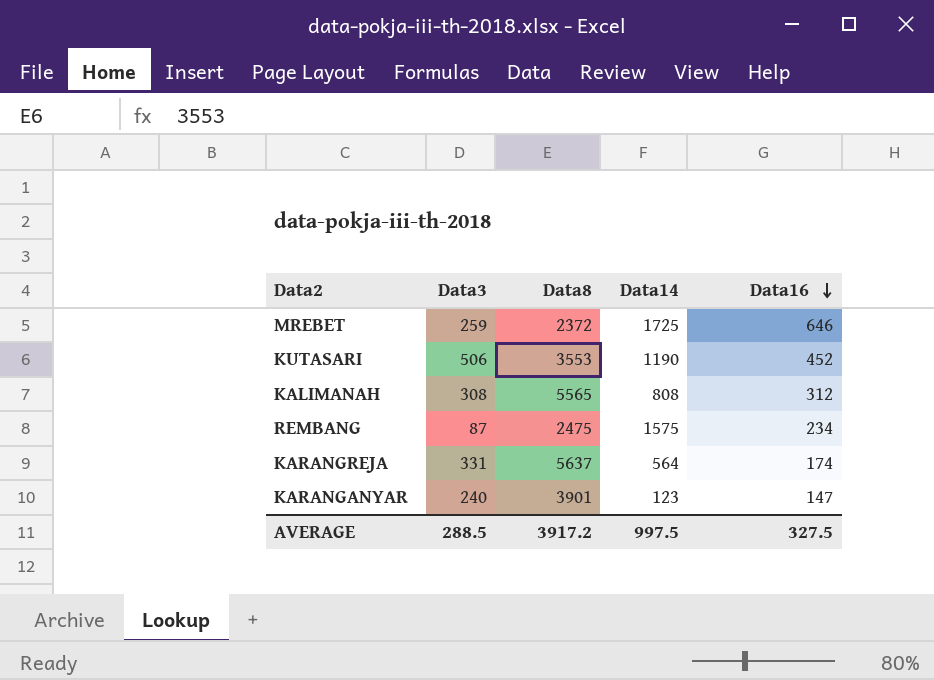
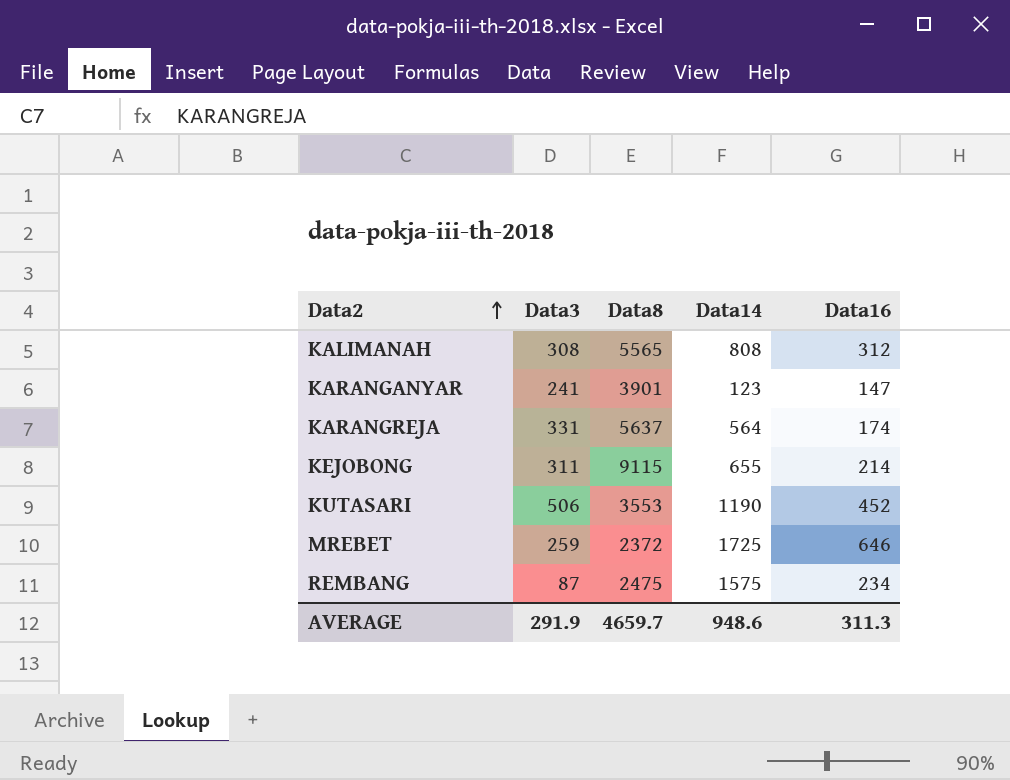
row order: Data16 descending -> Data2 ascending
KARANGANYAR | Data3: 240 -> 241
row KEJOBONG: none -> 311 | 9115 | 655 | 214
AVERAGE | Data3: 288.5 -> 291.9
AVERAGE | Data8: 3917.2 -> 4659.7
AVERAGE | Data14: 997.5 -> 948.6
AVERAGE | Data16: 327.5 -> 311.3

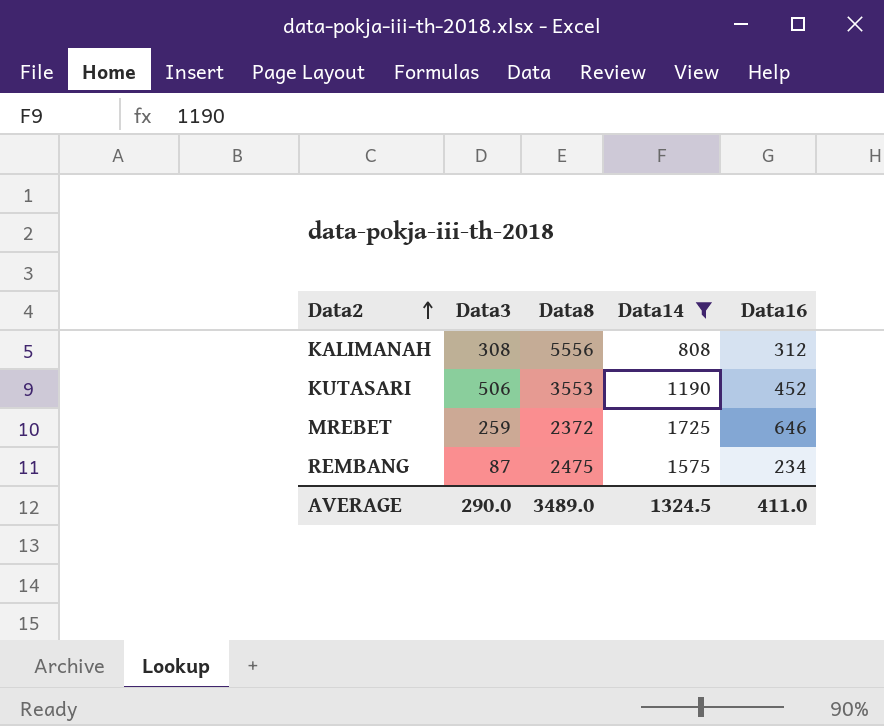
filter: none -> Data14 >= 808
KALIMANAH | Data8: 5565 -> 5556
AVERAGE | Data3: 291.9 -> 290.0
AVERAGE | Data8: 4659.7 -> 3489.0
AVERAGE | Data14: 948.6 -> 1324.5
AVERAGE | Data16: 311.3 -> 411.0

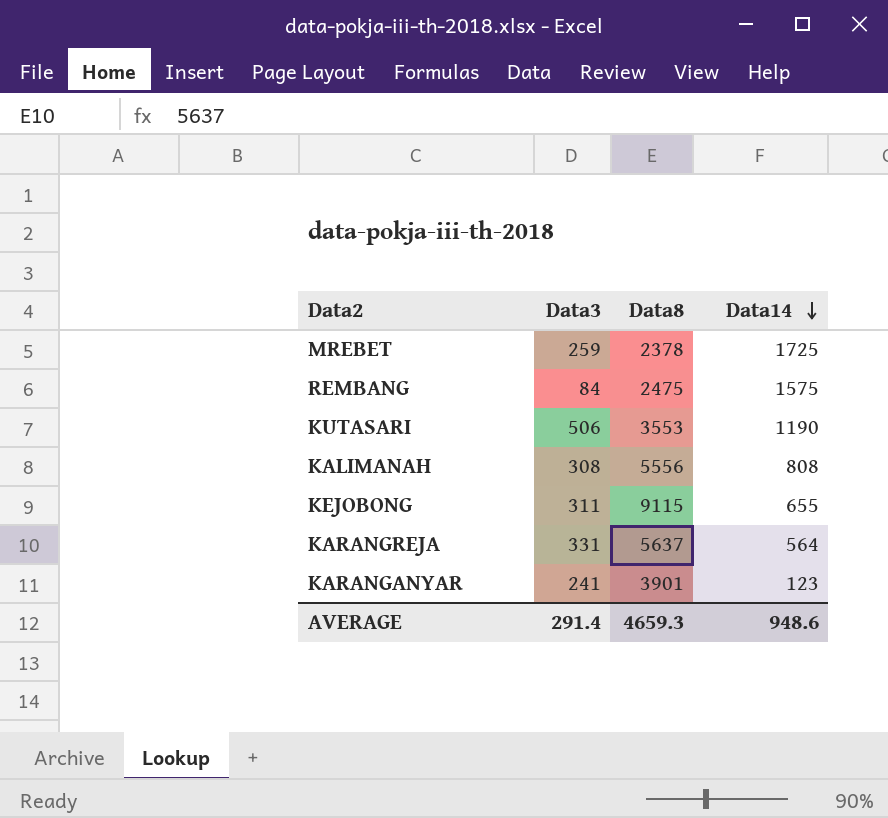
filter: Data14 >= 808 -> none
row order: Data2 ascending -> Data14 descending
column Data16 | position: 5 -> none
MREBET | Data8: 2372 -> 2378
REMBANG | Data3: 87 -> 84
AVERAGE | Data3: 290.0 -> 291.4
AVERAGE | Data8: 3489.0 -> 4659.3
AVERAGE | Data14: 1324.5 -> 948.6

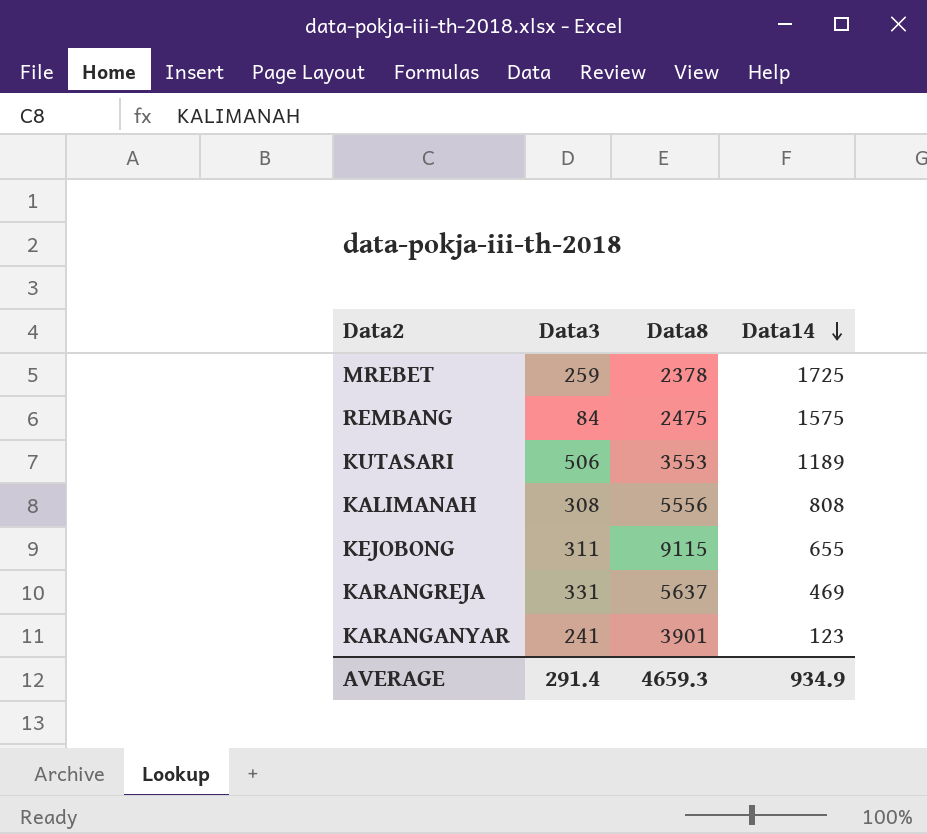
KUTASARI | Data14: 1190 -> 1189
KARANGREJA | Data14: 564 -> 469
AVERAGE | Data14: 948.6 -> 934.9

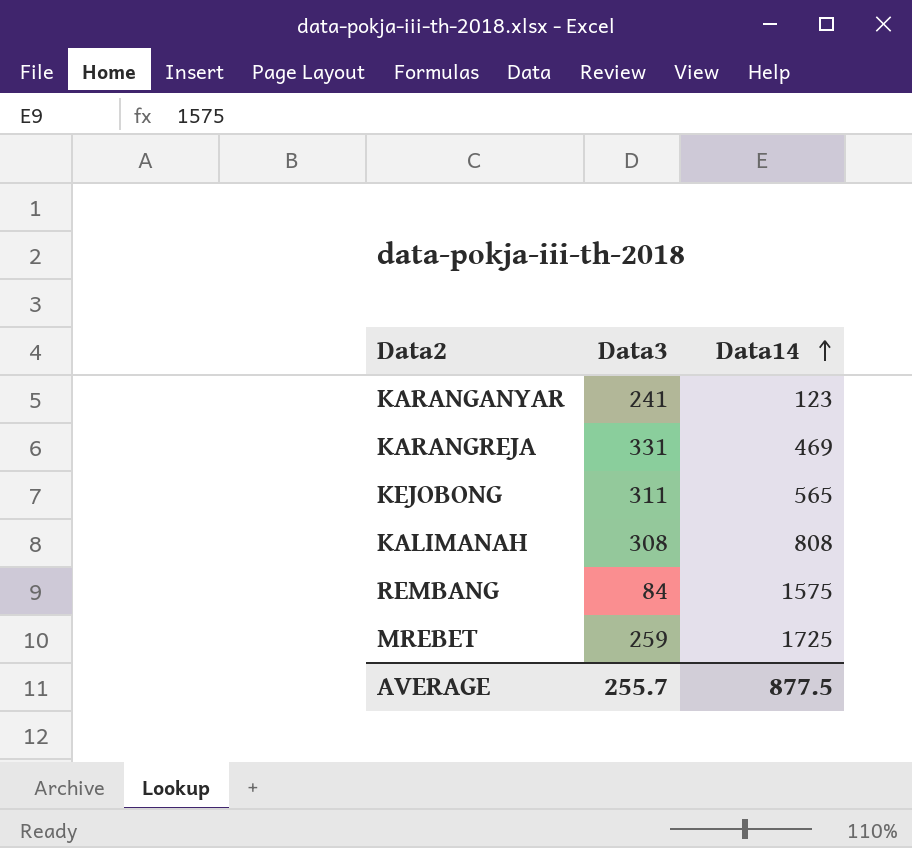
row order: Data14 descending -> Data14 ascending
column Data8 | position: 3 -> none
row KUTASARI: 506 | 3553 | 1189 -> none
KEJOBONG | Data14: 655 -> 565
AVERAGE | Data3: 291.4 -> 255.7
AVERAGE | Data14: 934.9 -> 877.5

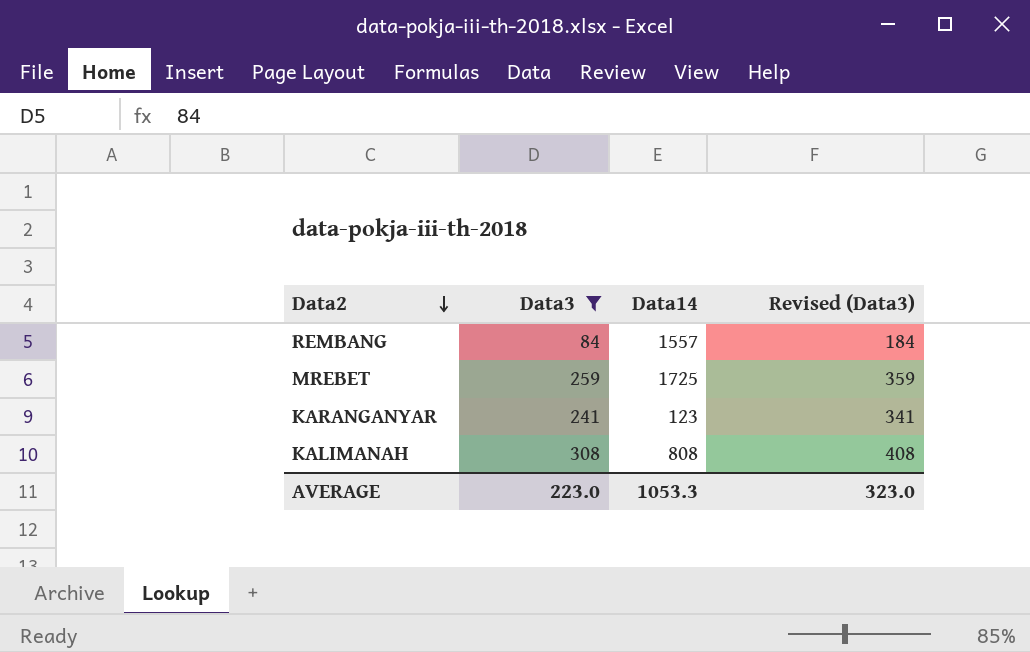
filter: none -> Data3 <= 308
row order: Data14 ascending -> Data2 descending
column Revised (Data3) | formula: none -> [Data3] + 100
REMBANG | Data14: 1575 -> 1557
AVERAGE | Data3: 255.7 -> 223.0
AVERAGE | Data14: 877.5 -> 1053.3

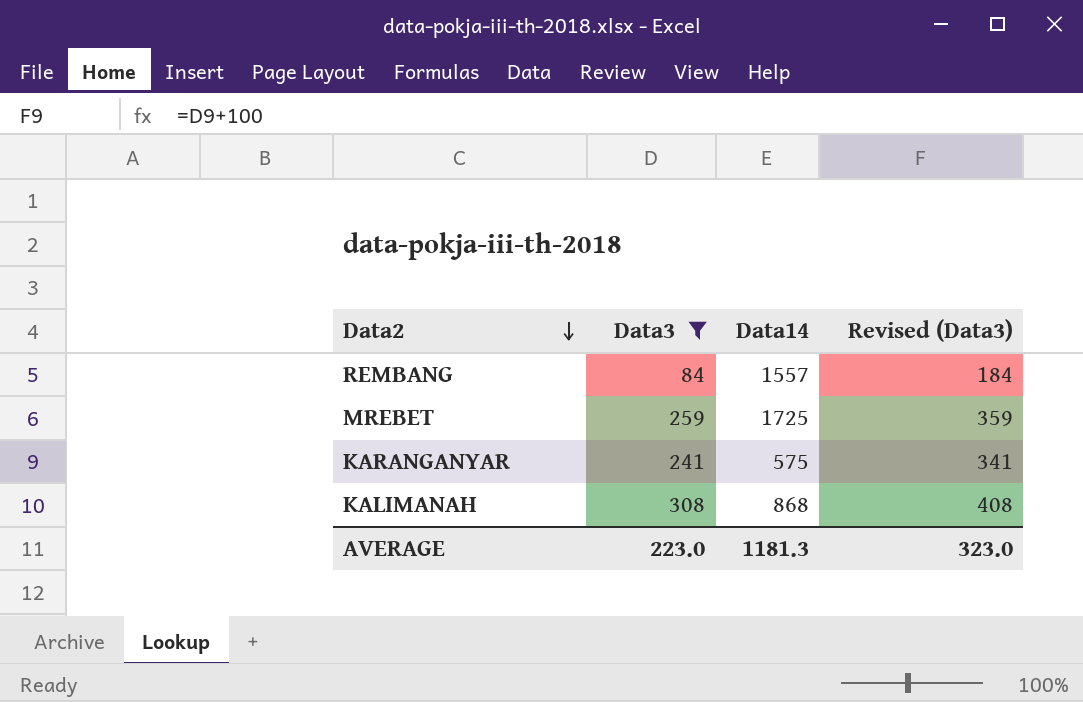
KARANGANYAR | Data14: 123 -> 575
KALIMANAH | Data14: 808 -> 868
AVERAGE | Data14: 1053.3 -> 1181.3

